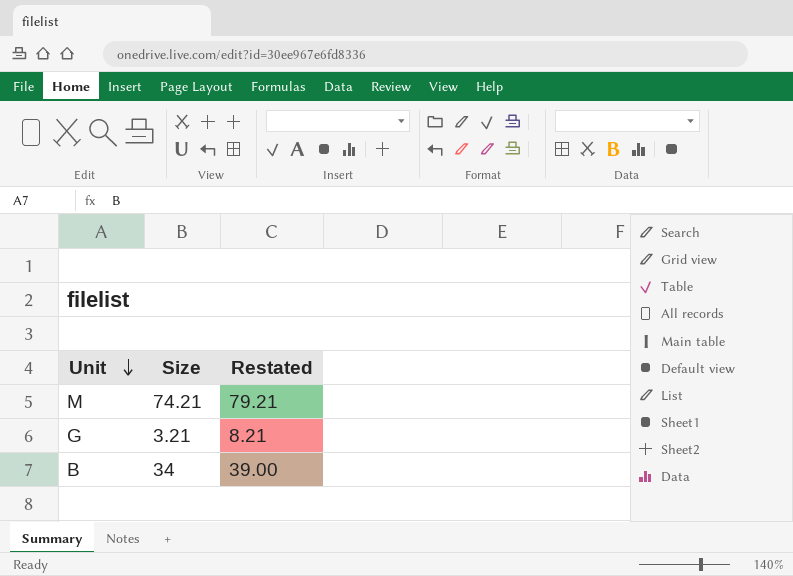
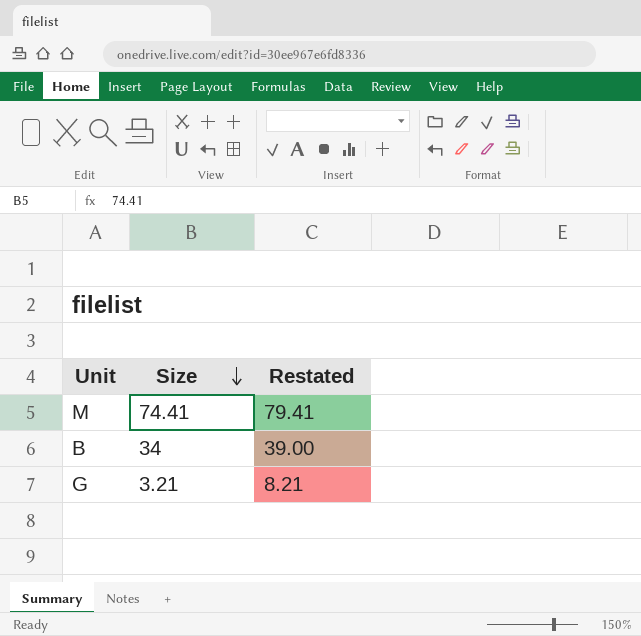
row order: Unit descending -> Size descending
M | Size: 74.21 -> 74.41
M | Restated: 79.21 -> 79.41

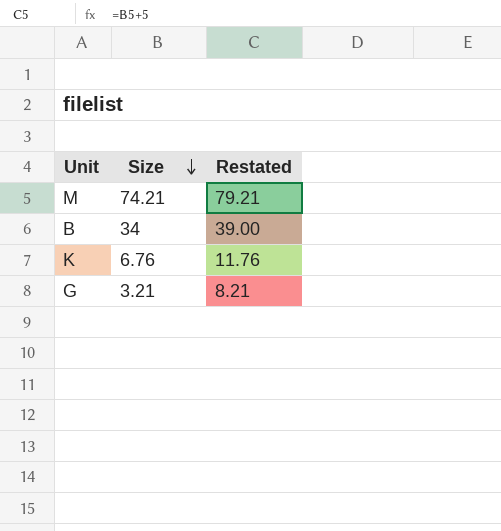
M | Size: 74.41 -> 74.21
M | Restated: 79.41 -> 79.21
row K: none -> 6.76 | 11.76

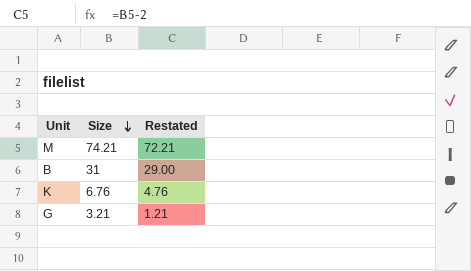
column Restated | formula: [Size] + 5 -> [Size] - 2
B | Size: 34 -> 31

